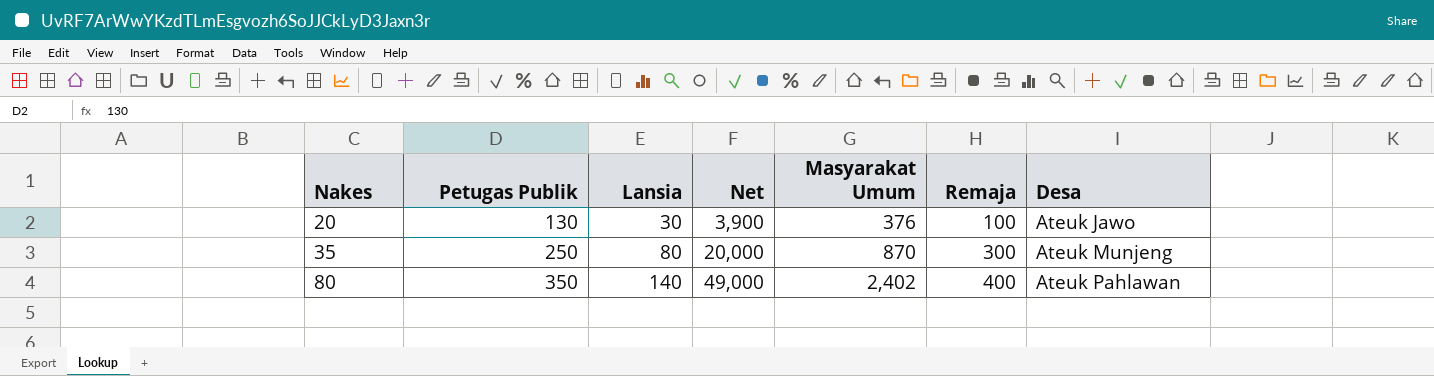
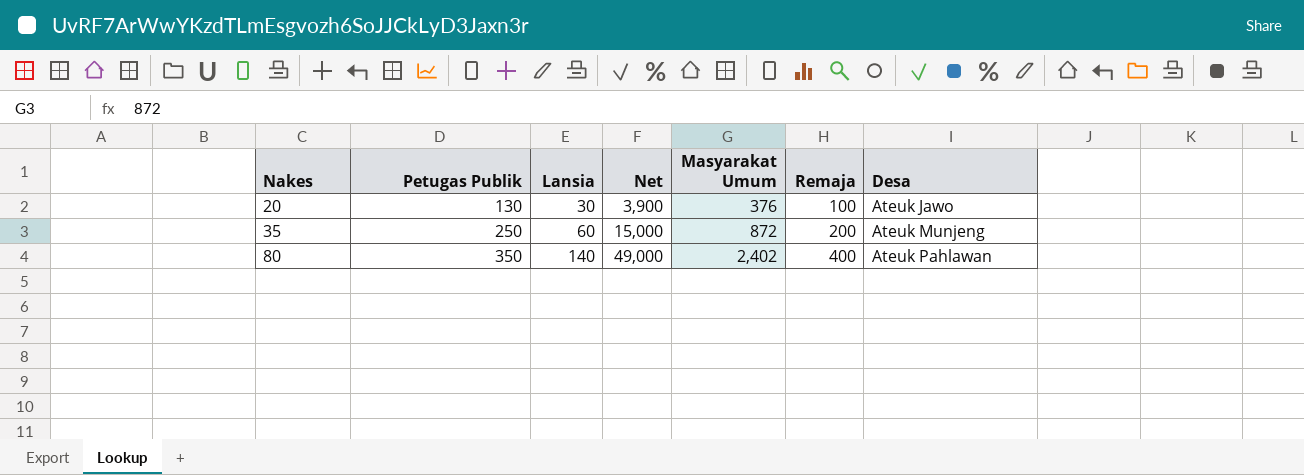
35 | Lansia: 80 -> 60
35 | Net: 20,000 -> 15,000
35 | Masyarakat Umum: 870 -> 872
35 | Remaja: 300 -> 200

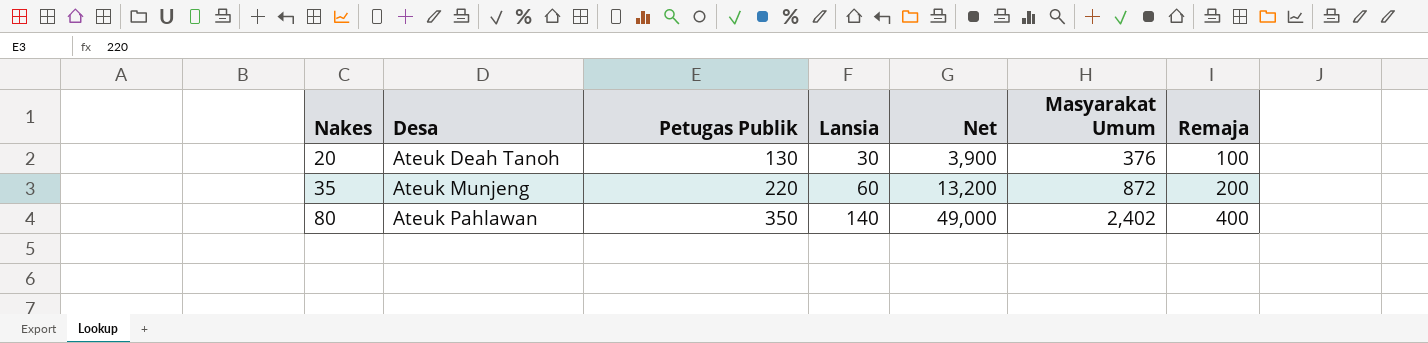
column Desa | position: 7 -> 2
20 | Desa: Ateuk Jawo -> Ateuk Deah Tanoh
35 | Petugas Publik: 250 -> 220
35 | Net: 15,000 -> 13,200

